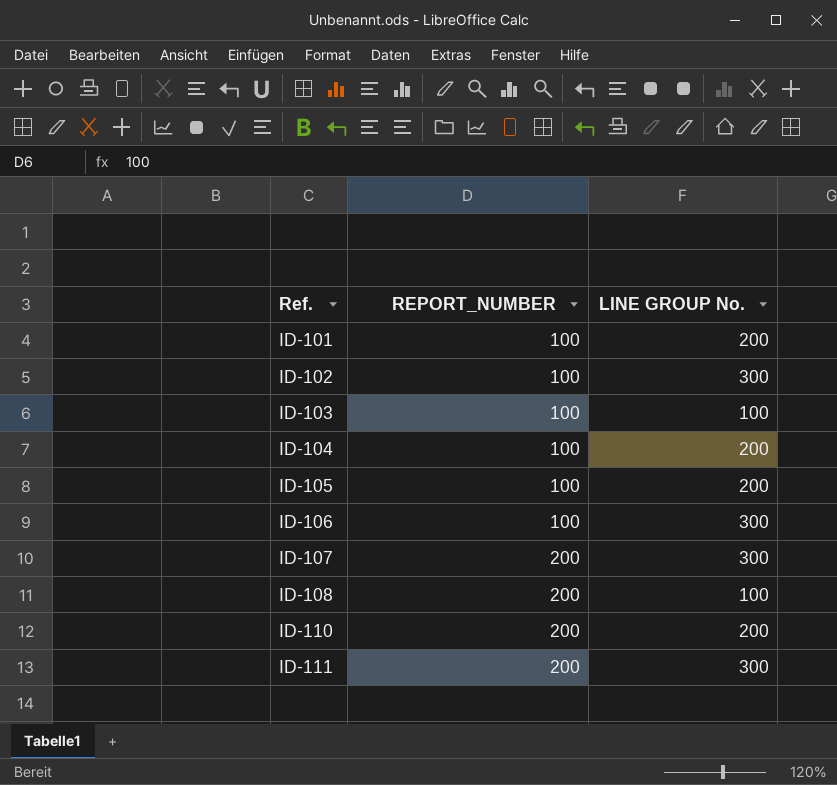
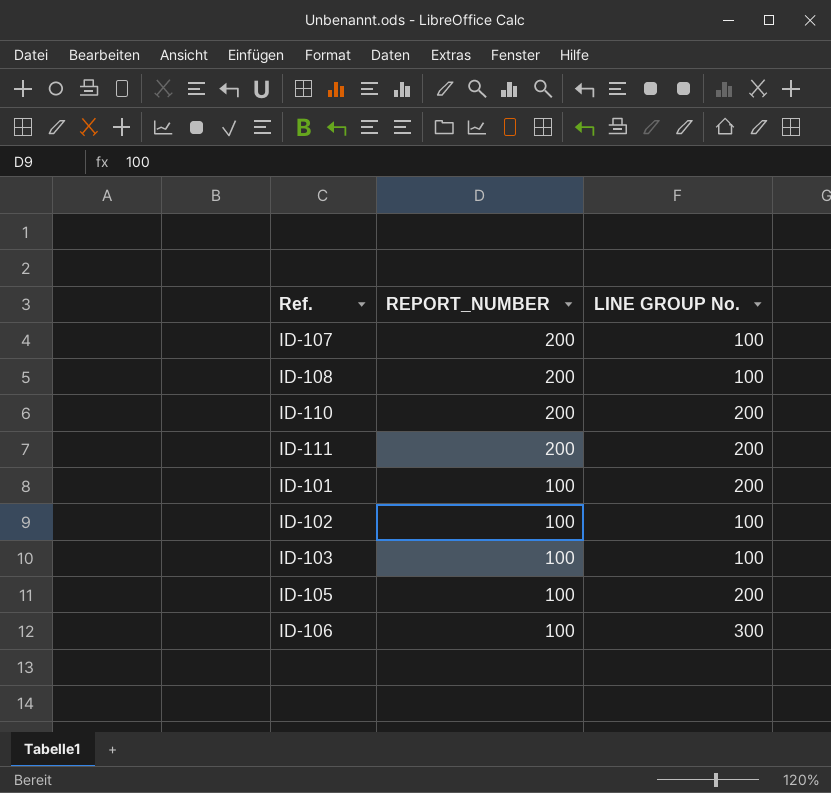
row order: Ref. ascending -> REPORT_NUMBER descending
row ID-104: 100 | 200 -> none
ID-107 | LINE GROUP No.: 300 -> 100
ID-111 | LINE GROUP No.: 300 -> 200
ID-102 | LINE GROUP No.: 300 -> 100

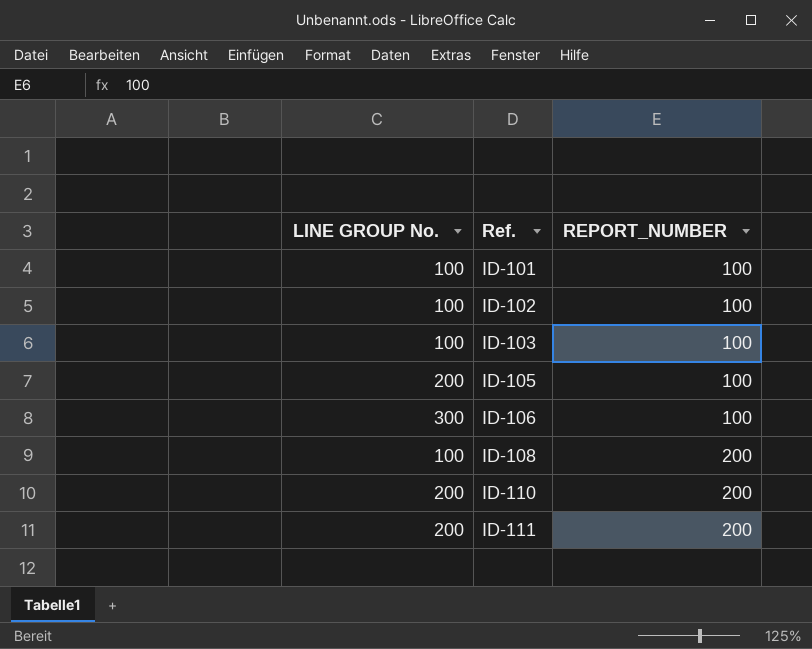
row order: REPORT_NUMBER descending -> Ref. ascending
column LINE GROUP No. | position: 3 -> 1
row ID-107: 200 | 100 -> none
ID-101 | LINE GROUP No.: 200 -> 100

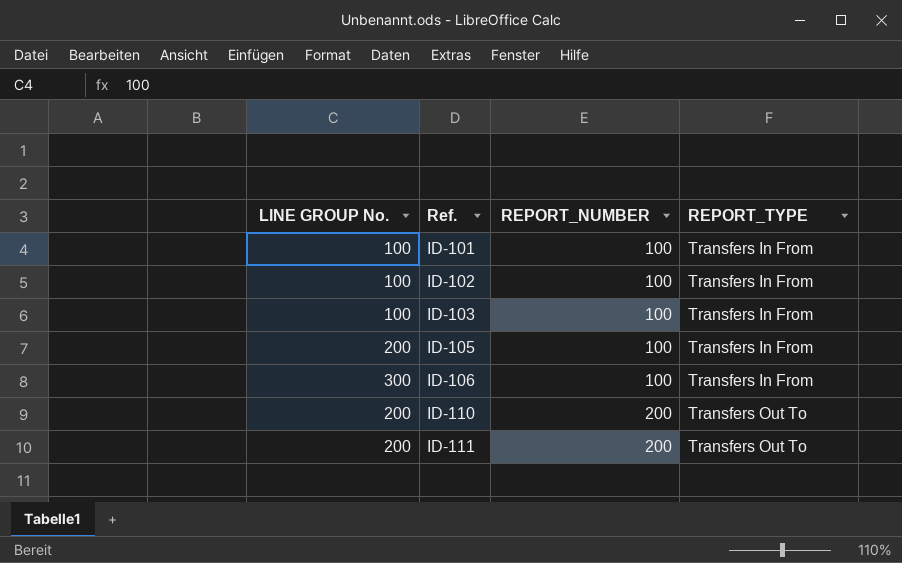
column REPORT_TYPE | position: none -> 4
row ID-108: 100 | 200 -> none

